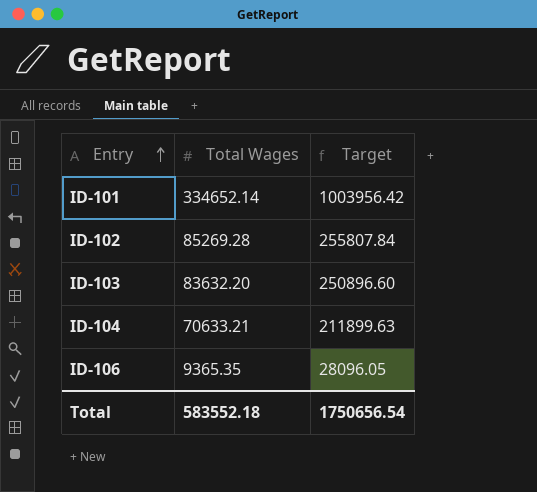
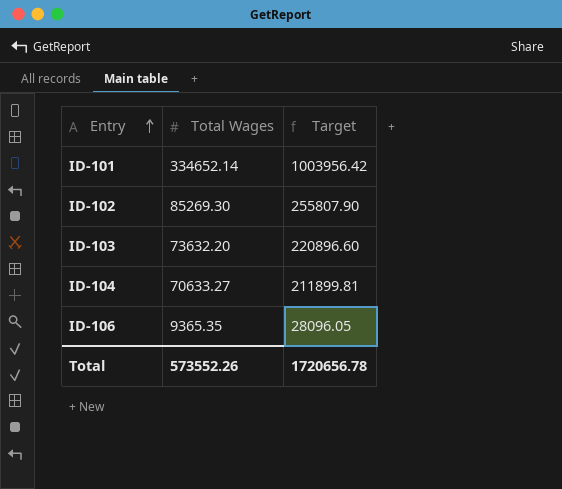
ID-102 | Total Wages: 85269.28 -> 85269.30
ID-102 | Target: 255807.84 -> 255807.90
ID-103 | Total Wages: 83632.20 -> 73632.20
ID-103 | Target: 250896.60 -> 220896.60
ID-104 | Total Wages: 70633.21 -> 70633.27
ID-104 | Target: 211899.63 -> 211899.81
Total | Total Wages: 583552.18 -> 573552.26
Total | Target: 1750656.54 -> 1720656.78

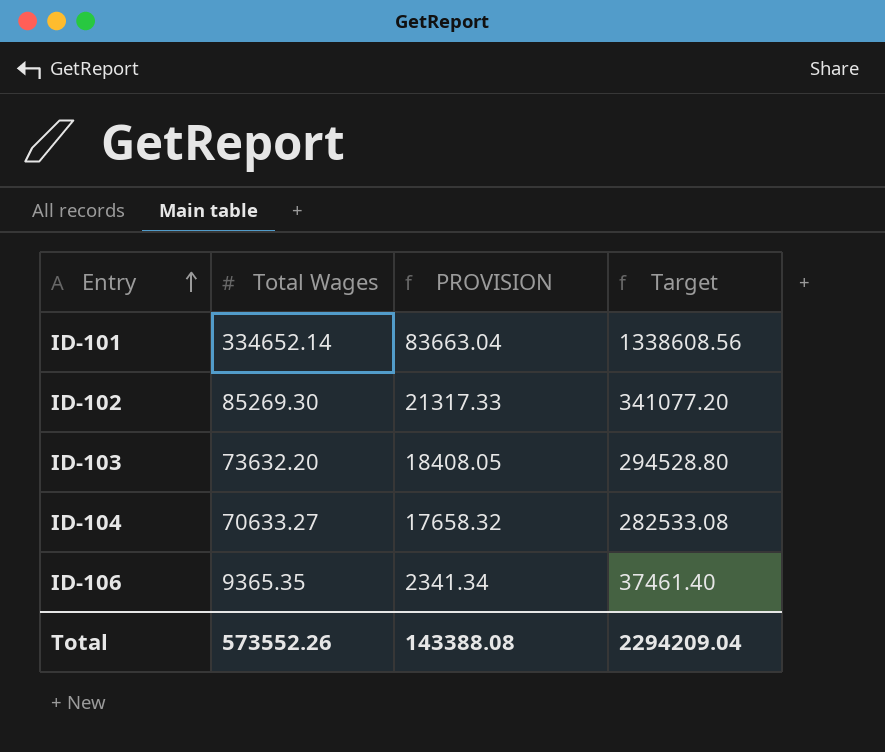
column PROVISION | formula: none -> [Total Wages] * 0.25
column Target | formula: [Total Wages] * 3 -> [Total Wages] * 4
Total | Target: 1720656.78 -> 2294209.04

